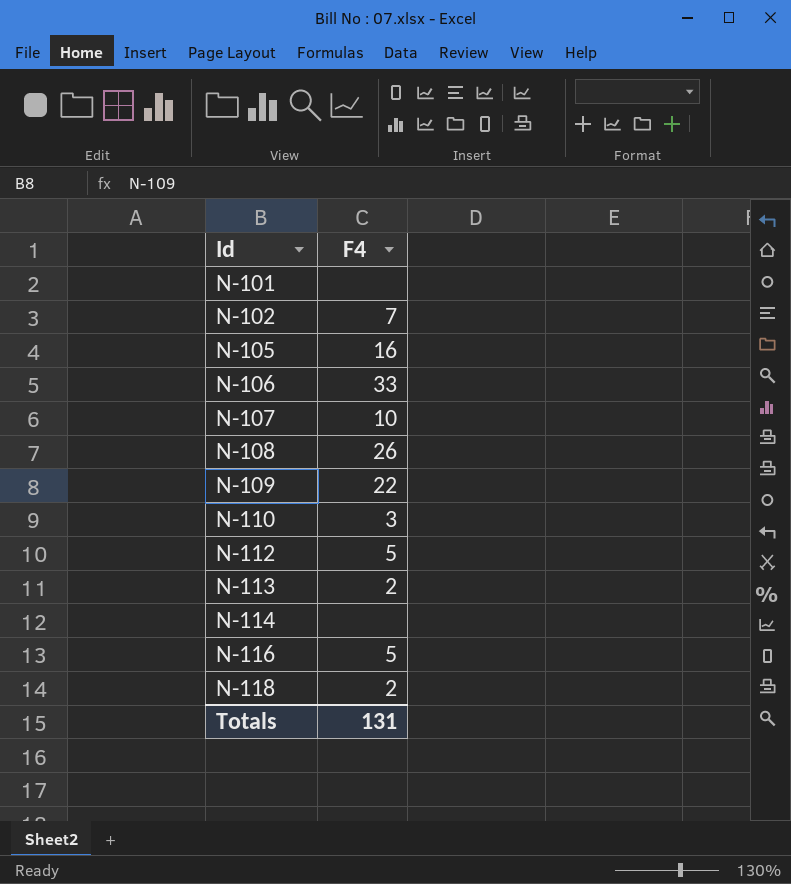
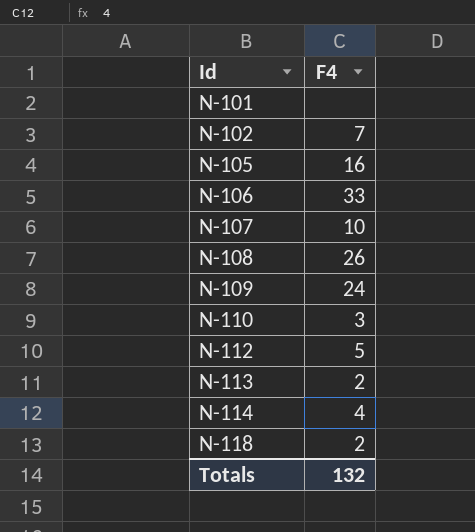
row N-116: 5 -> none
N-109 | F4: 22 -> 24
N-114 | F4: none -> 4
Totals | F4: 131 -> 132

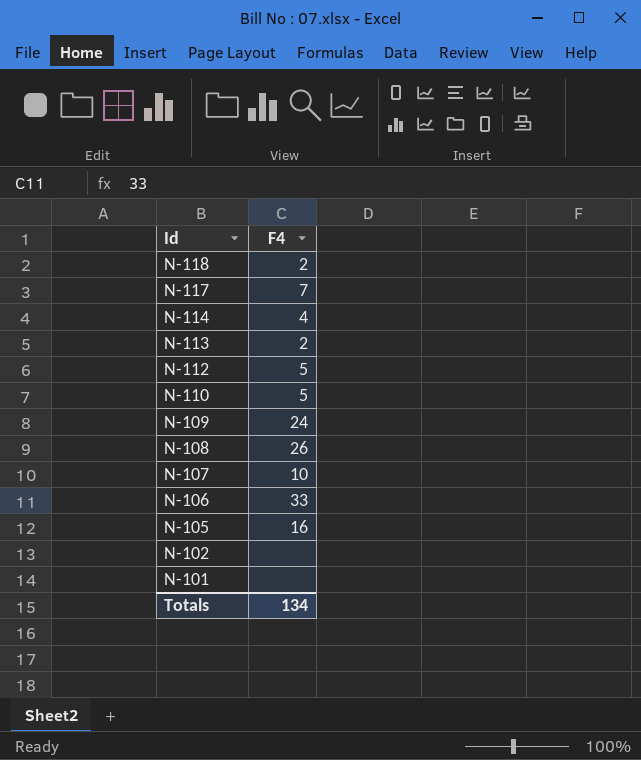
row order: Id ascending -> Id descending
row N-117: none -> 7
N-110 | F4: 3 -> 5
N-102 | F4: 7 -> none
Totals | F4: 132 -> 134

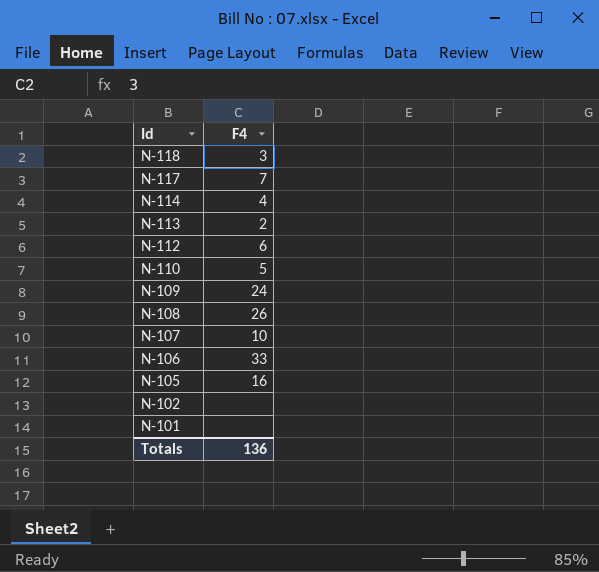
N-118 | F4: 2 -> 3
N-112 | F4: 5 -> 6
Totals | F4: 134 -> 136

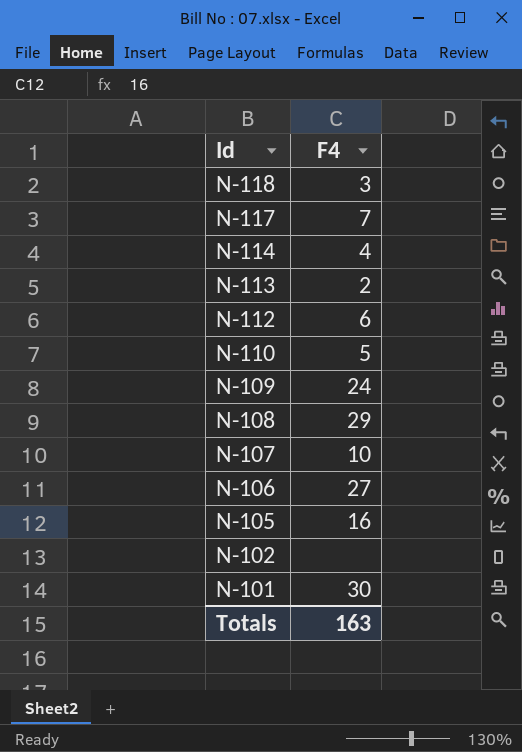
N-108 | F4: 26 -> 29
N-106 | F4: 33 -> 27
N-101 | F4: none -> 30
Totals | F4: 136 -> 163

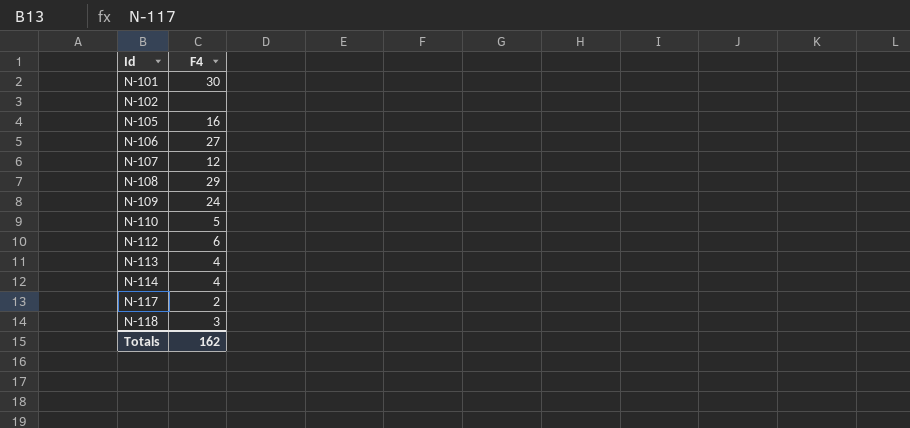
row order: Id descending -> Id ascending
N-107 | F4: 10 -> 12
N-113 | F4: 2 -> 4
N-117 | F4: 7 -> 2
Totals | F4: 163 -> 162

